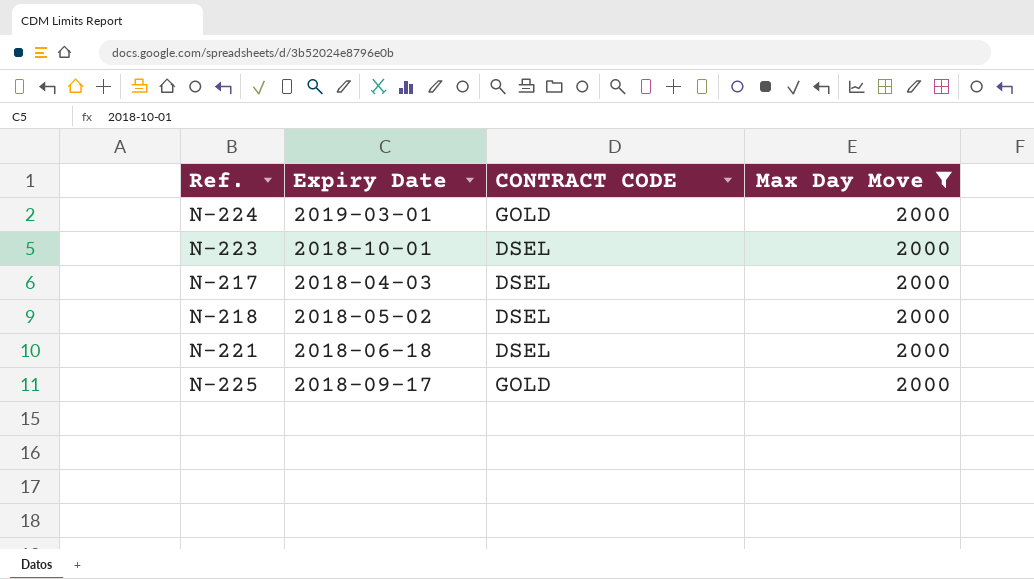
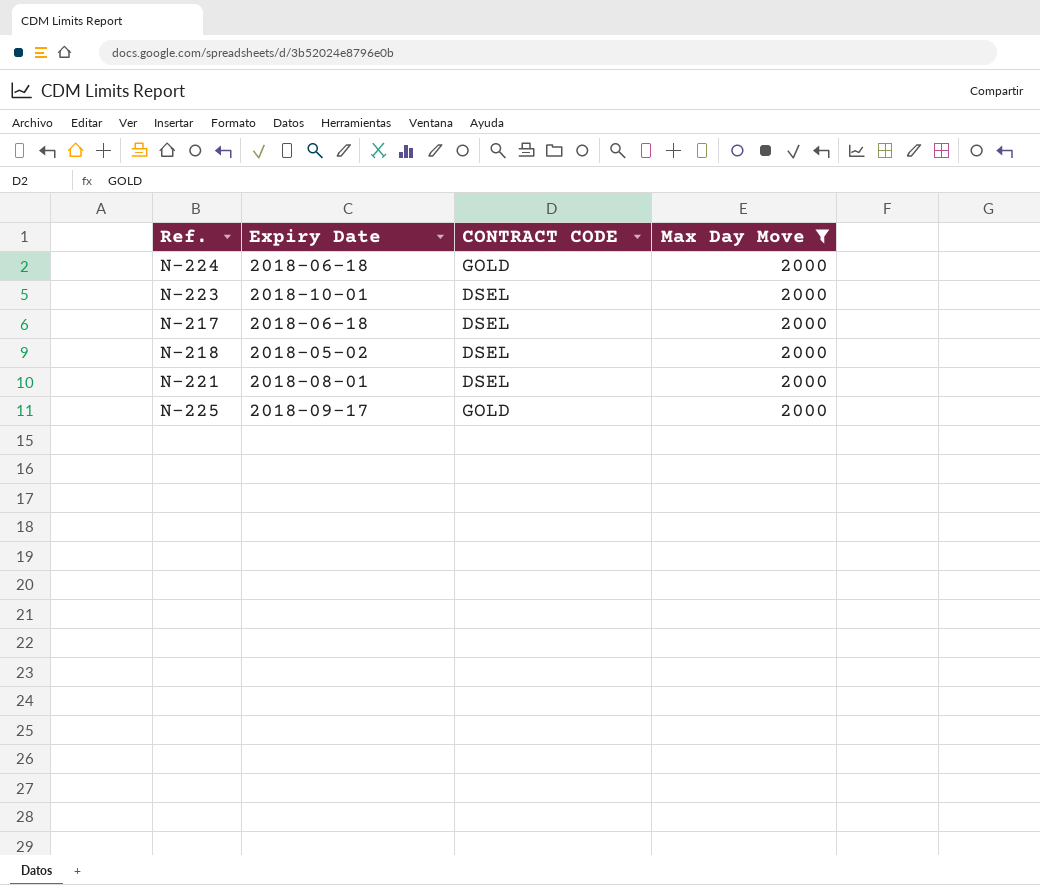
N-224 | Expiry Date: 2019-03-01 -> 2018-06-18
N-217 | Expiry Date: 2018-04-03 -> 2018-06-18
N-221 | Expiry Date: 2018-06-18 -> 2018-08-01

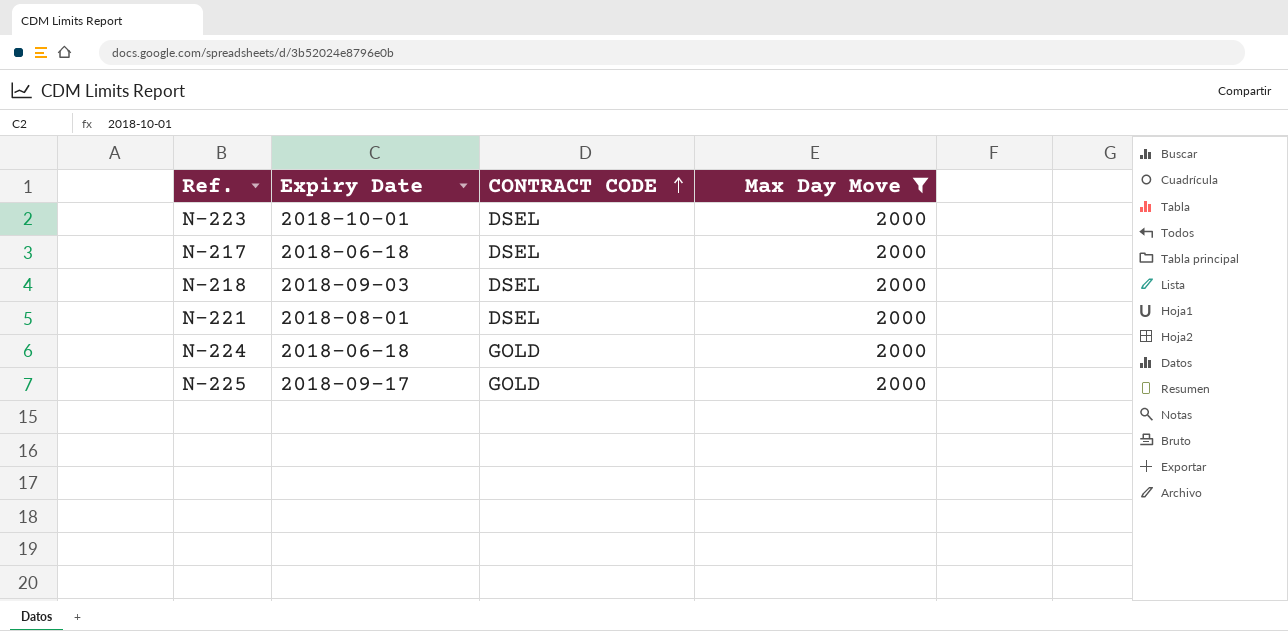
row order: none -> CONTRACT CODE ascending
N-218 | Expiry Date: 2018-05-02 -> 2018-09-03

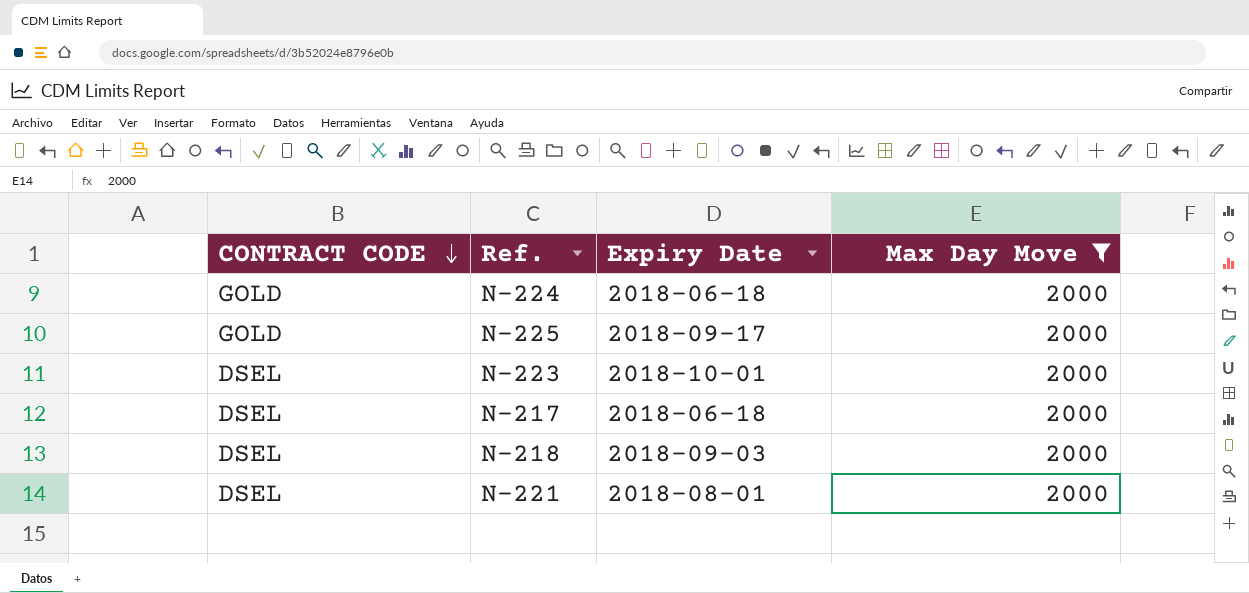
row order: CONTRACT CODE ascending -> CONTRACT CODE descending
column CONTRACT CODE | position: 3 -> 1

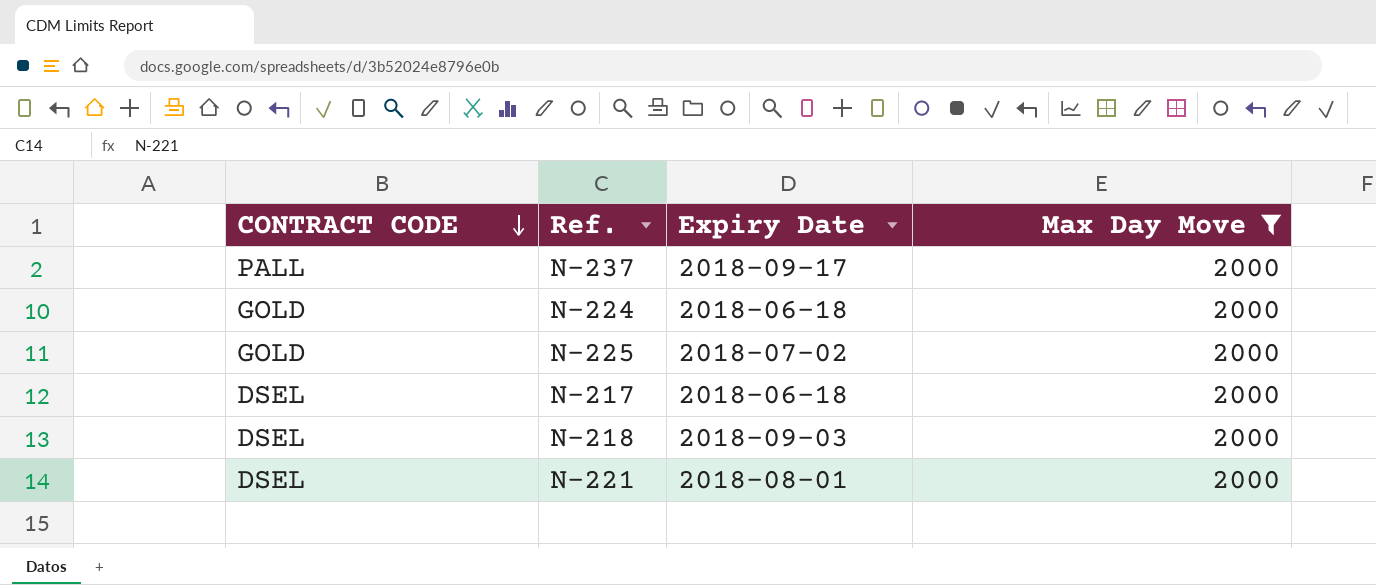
row N-223: DSEL | 2018-10-01 | 2000 -> none
row N-237: none -> PALL | 2018-09-17 | 2000
N-225 | Expiry Date: 2018-09-17 -> 2018-07-02

